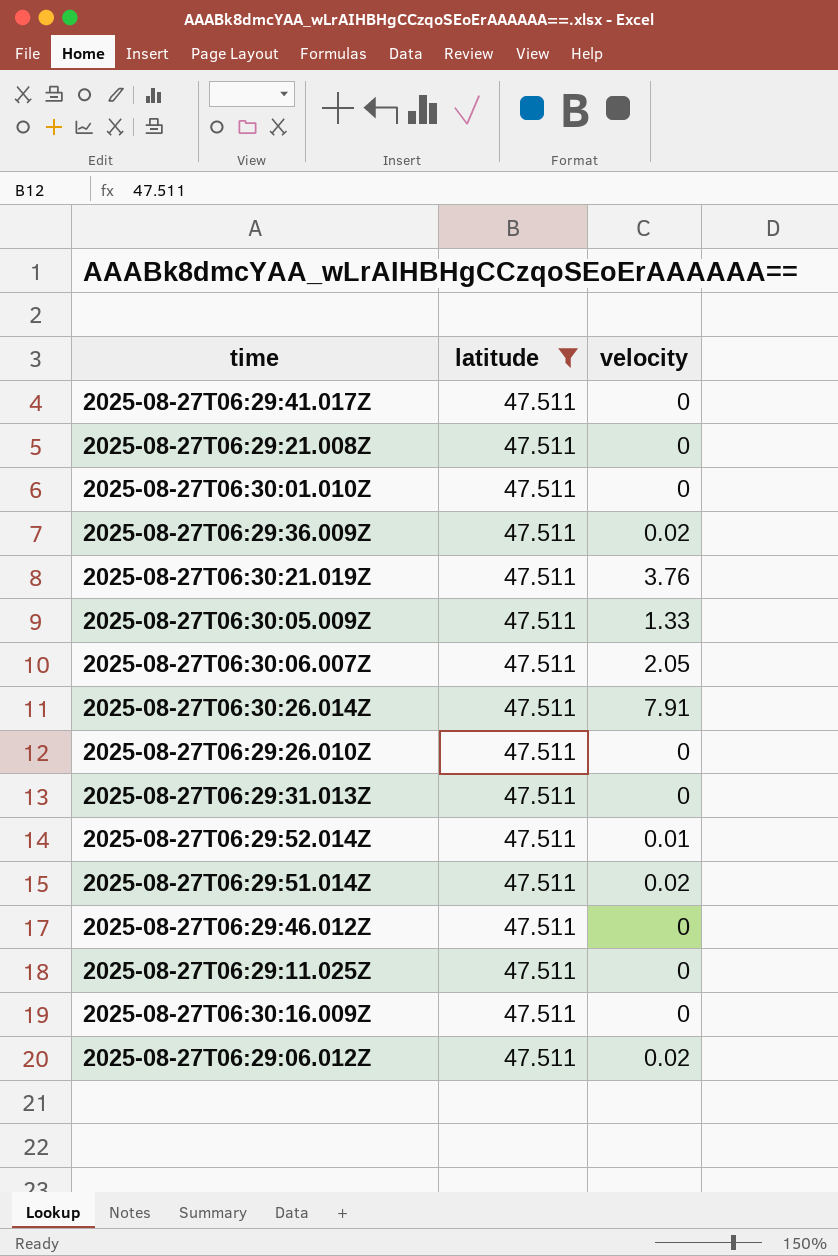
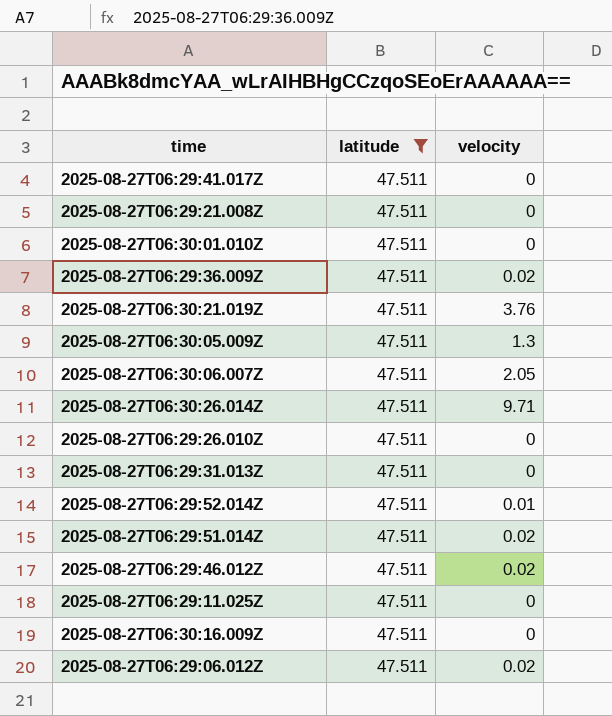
2025-08-27T06:30:05.009Z | velocity: 1.33 -> 1.3
2025-08-27T06:30:26.014Z | velocity: 7.91 -> 9.71
2025-08-27T06:29:46.012Z | velocity: 0 -> 0.02

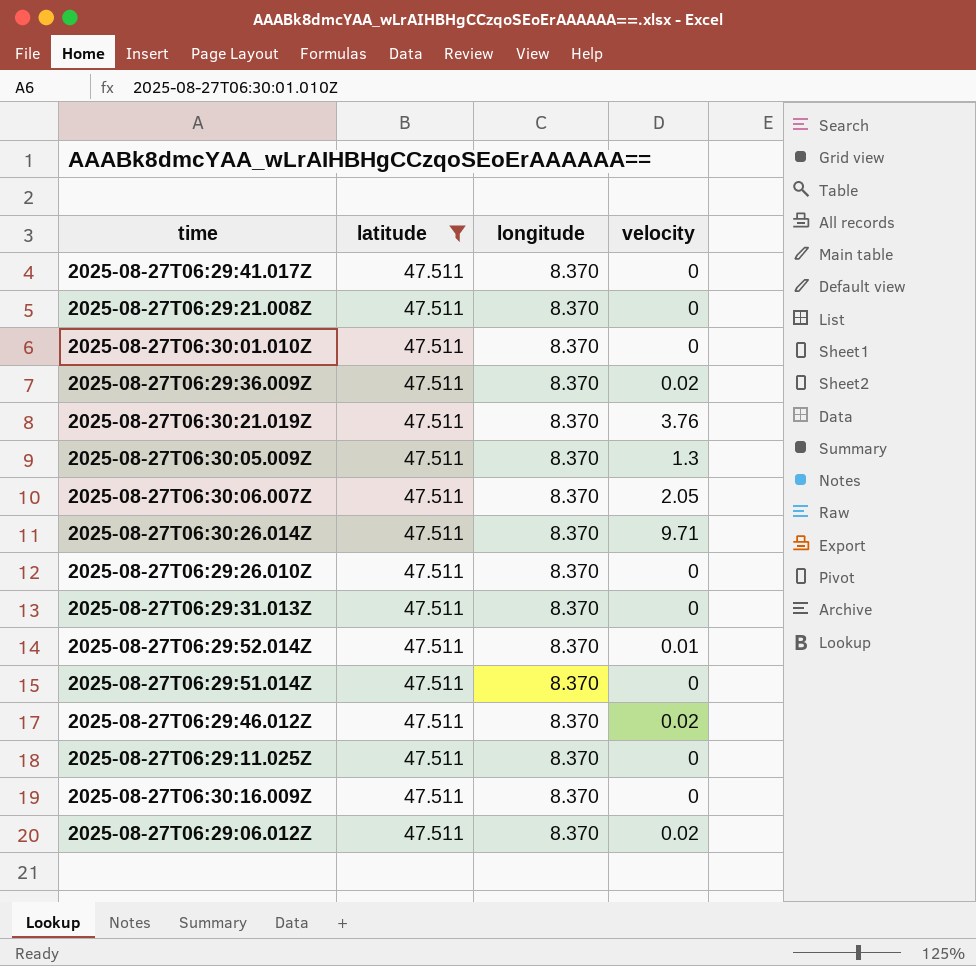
column longitude | position: none -> 3
2025-08-27T06:29:51.014Z | velocity: 0.02 -> 0

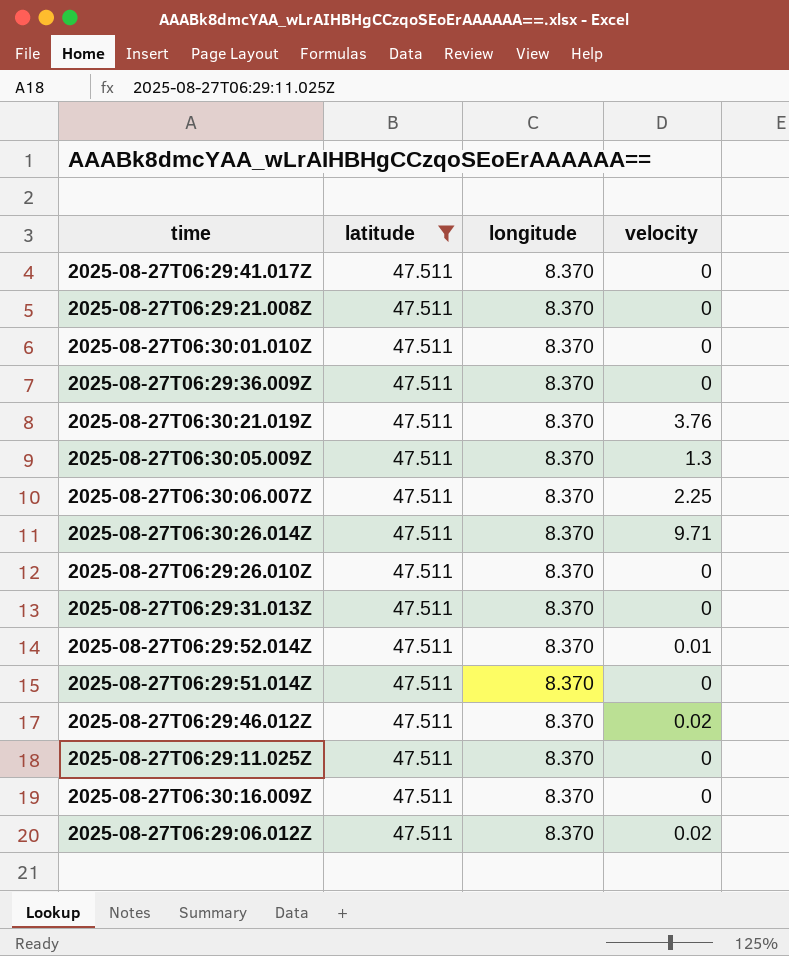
2025-08-27T06:29:36.009Z | velocity: 0.02 -> 0
2025-08-27T06:30:06.007Z | velocity: 2.05 -> 2.25

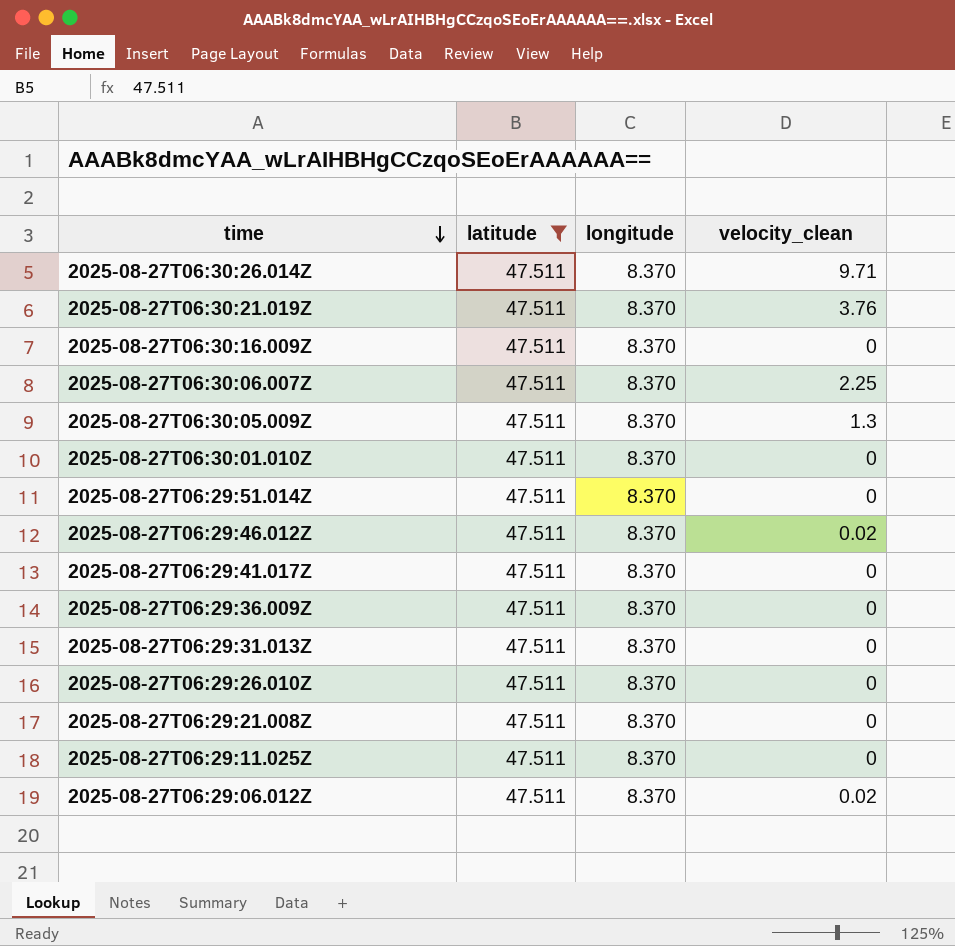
row order: none -> time descending
column name: velocity -> velocity_clean
row 2025-08-27T06:29:52.014Z: 47.511 | 8.370 | 0.01 -> none

